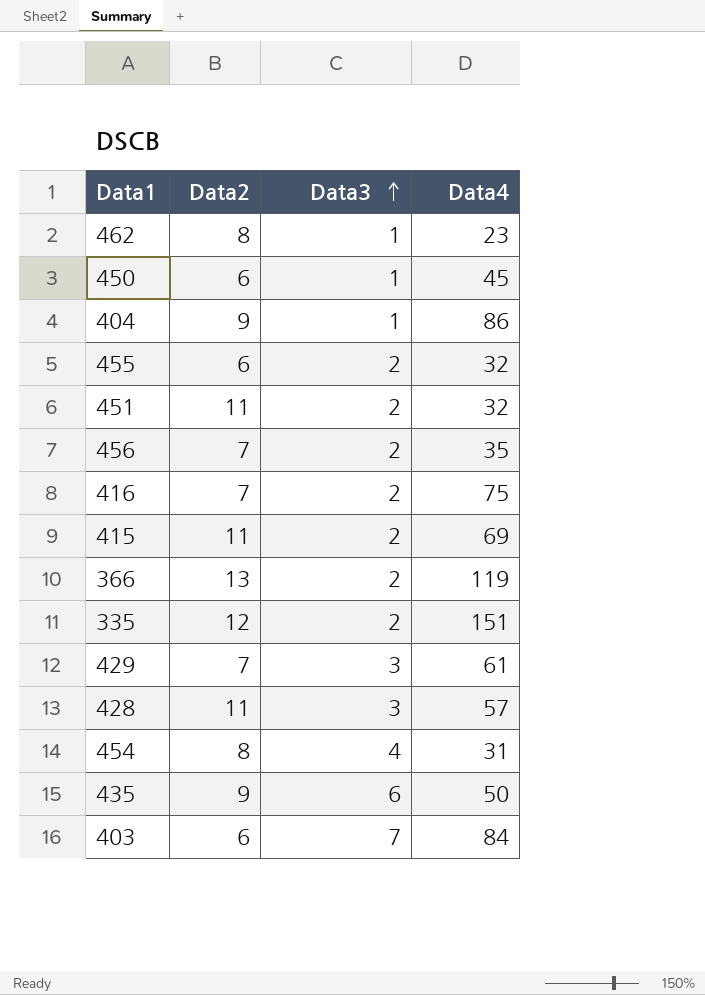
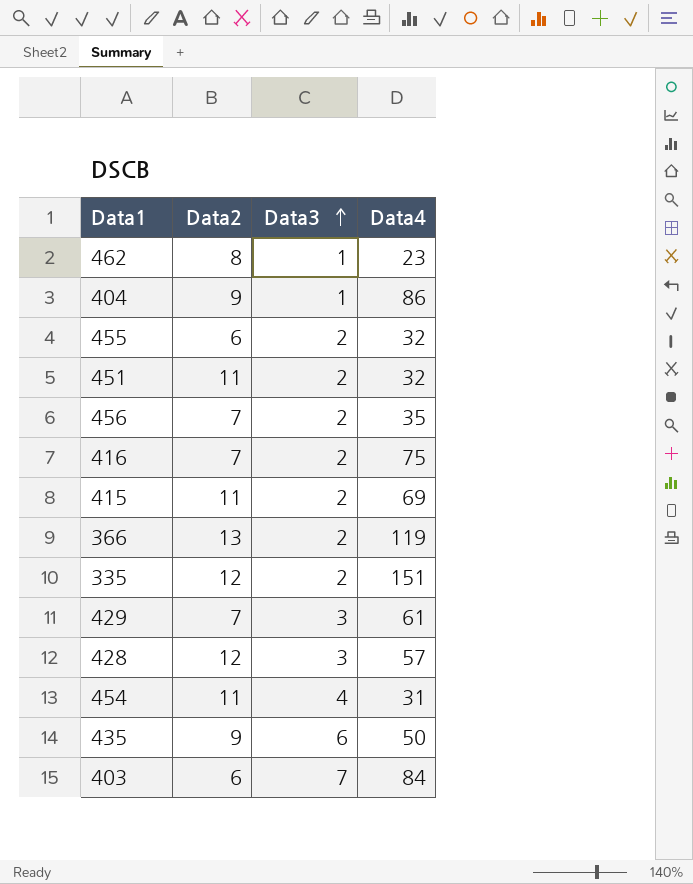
row 450: 6 | 1 | 45 -> none
428 | Data2: 11 -> 12
454 | Data2: 8 -> 11

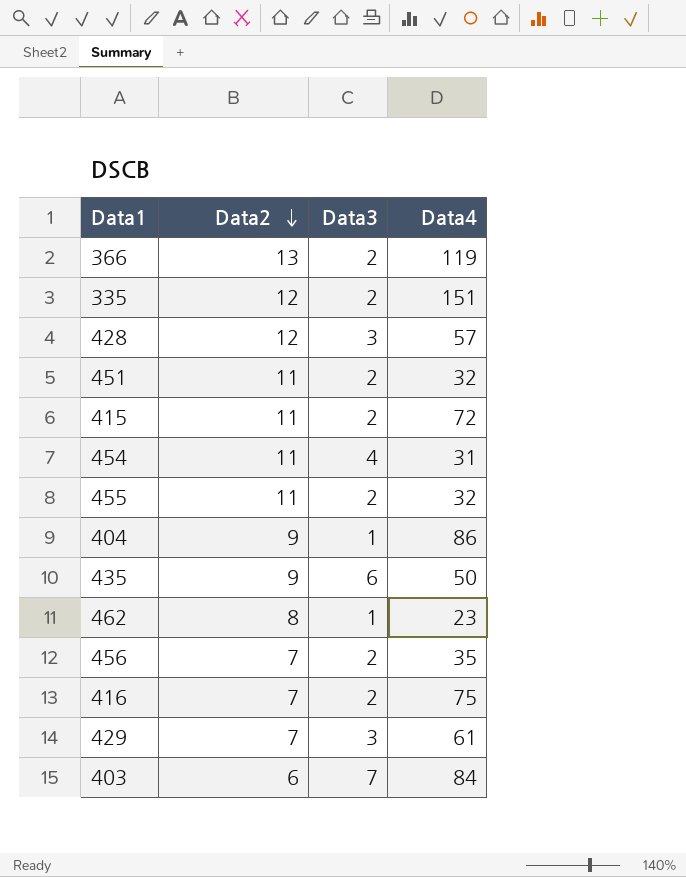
row order: Data3 ascending -> Data2 descending
415 | Data4: 69 -> 72
455 | Data2: 6 -> 11

